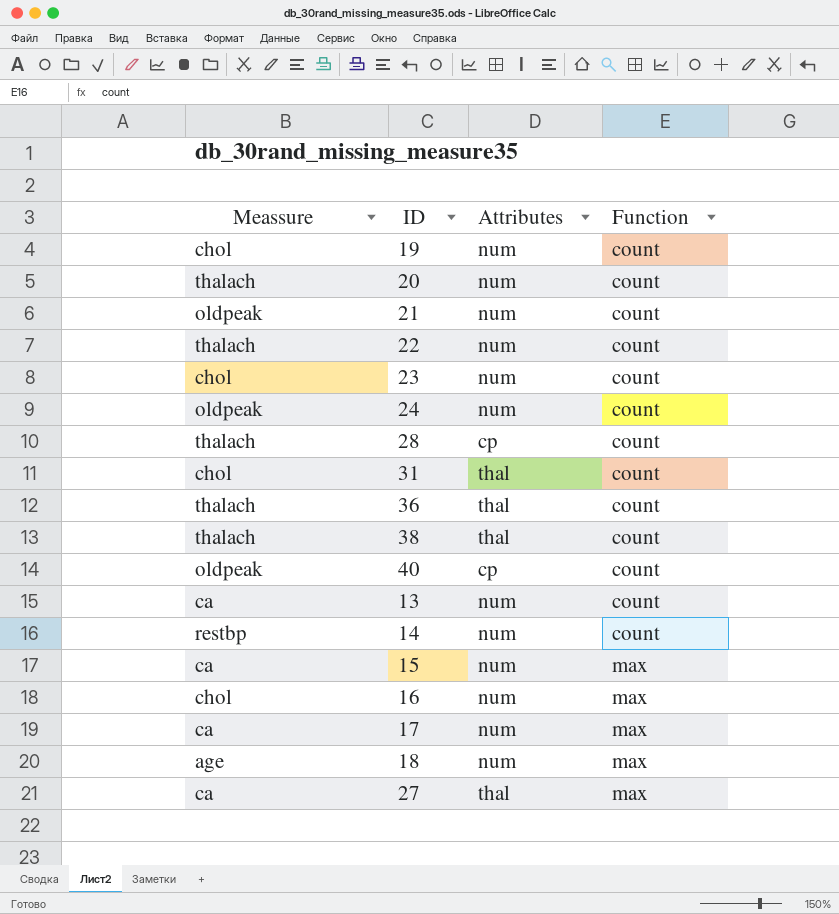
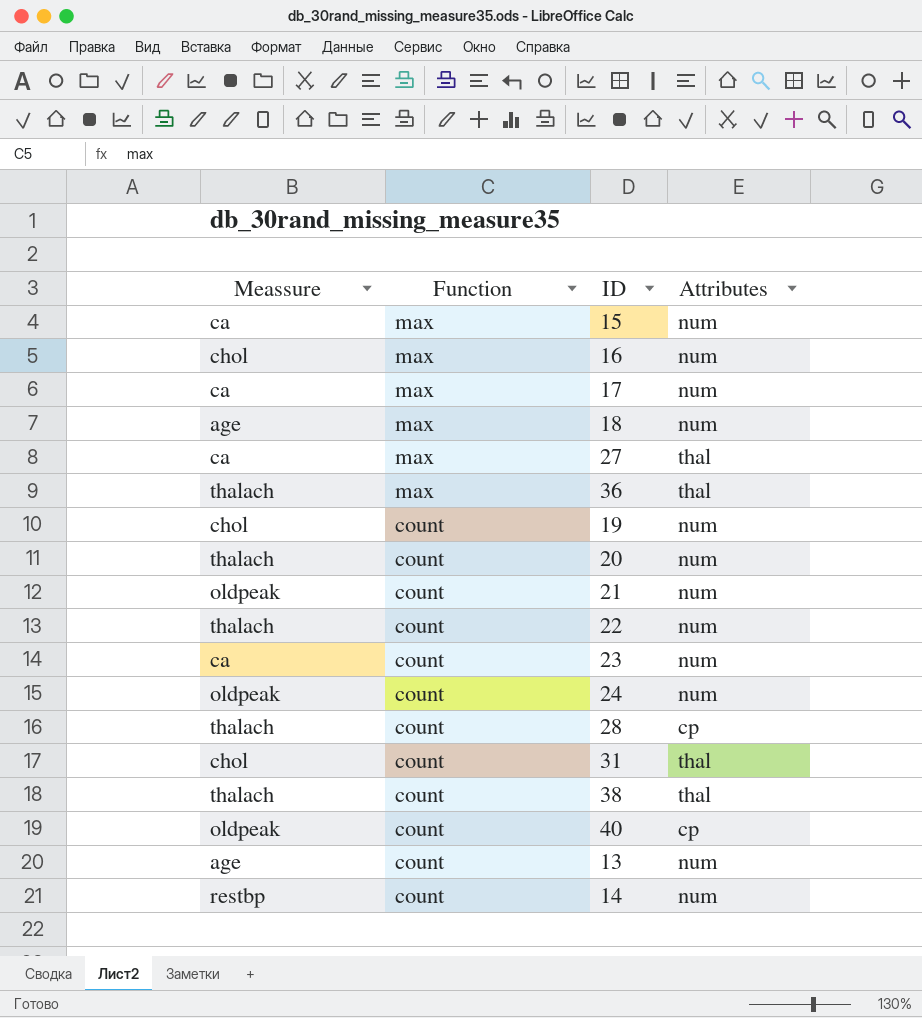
row order: Function ascending -> Function descending
column Function | position: 4 -> 2
36 | Function: count -> max
23 | Meassure: chol -> ca
13 | Meassure: ca -> age

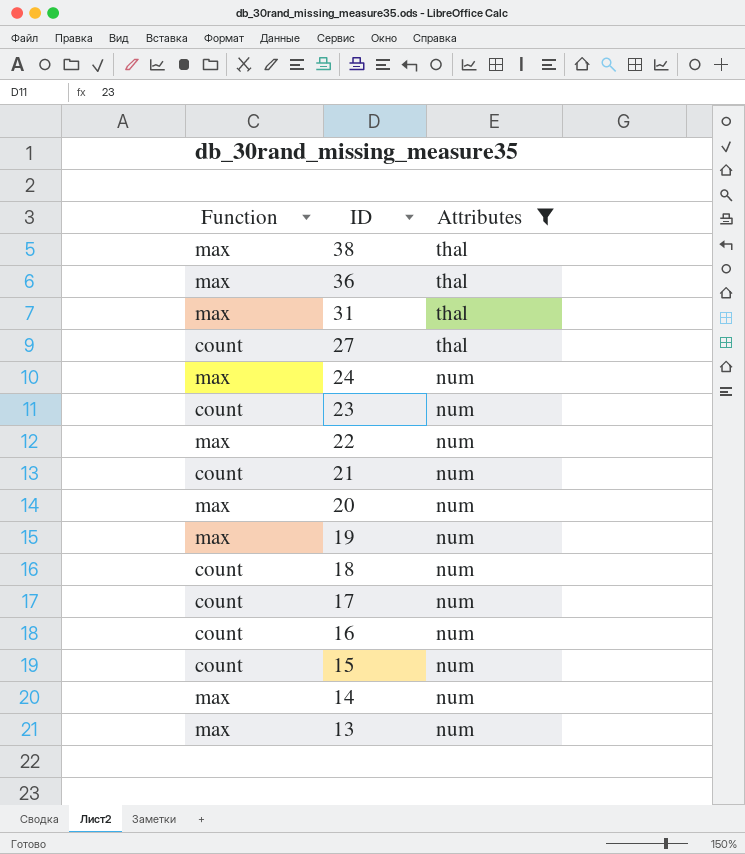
filter: none -> Attributes != cp
row order: Function descending -> ID descending
column Meassure | position: 1 -> none
38 | Function: count -> max
31 | Function: count -> max
27 | Function: max -> count
24 | Function: count -> max
22 | Function: count -> max
20 | Function: count -> max
19 | Function: count -> max
18 | Function: max -> count
17 | Function: max -> count
16 | Function: max -> count
15 | Function: max -> count
14 | Function: count -> max
13 | Function: count -> max

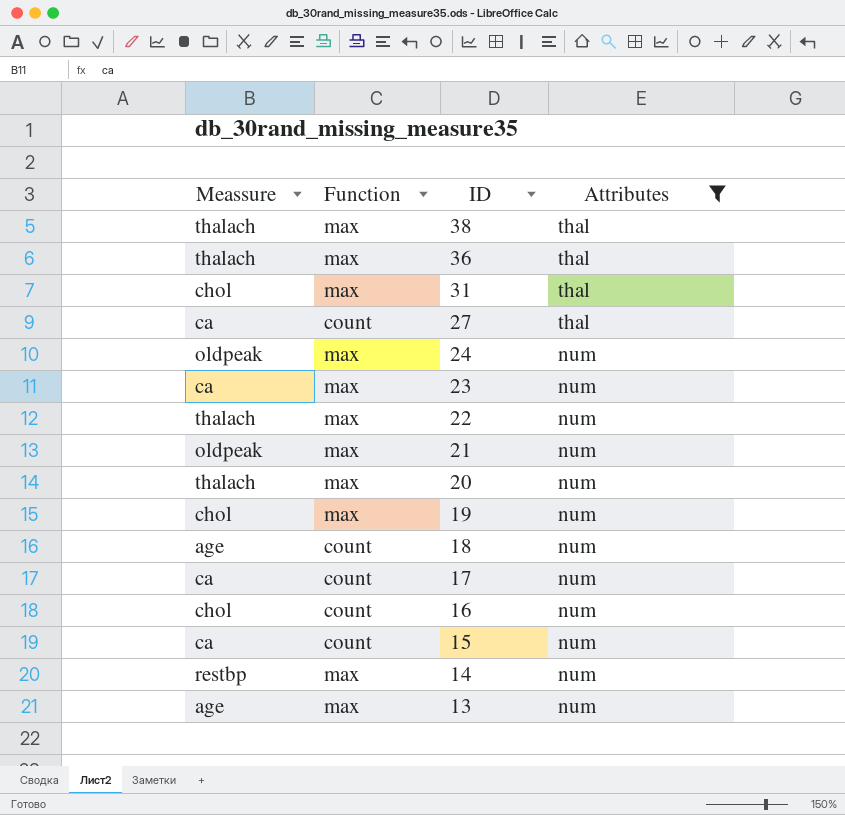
column Meassure | position: none -> 1
23 | Function: count -> max
21 | Function: count -> max

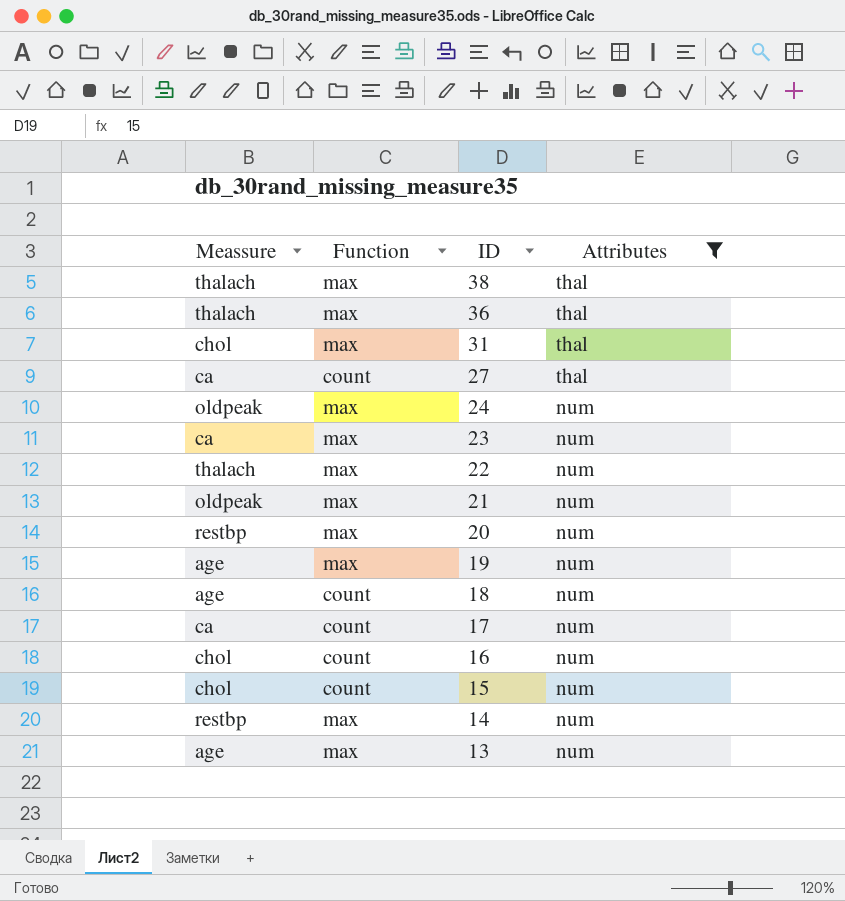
20 | Meassure: thalach -> restbp
19 | Meassure: chol -> age
15 | Meassure: ca -> chol

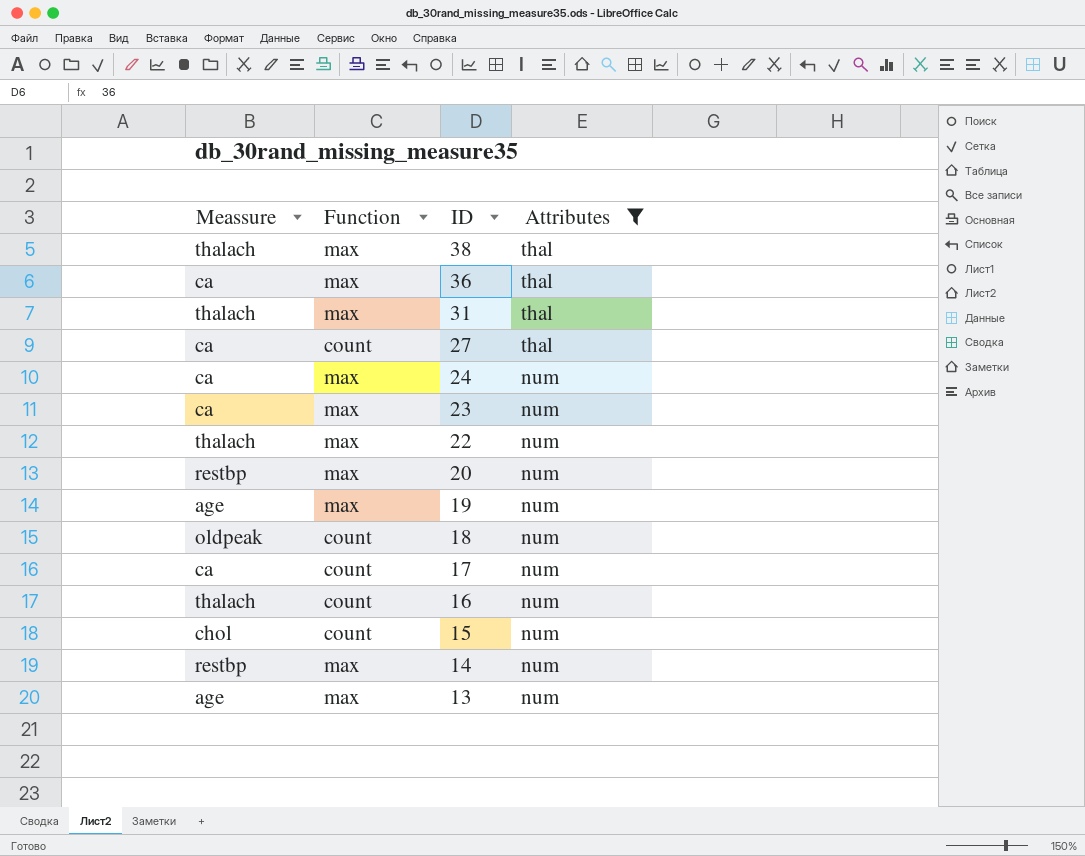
row 21: oldpeak | max | num -> none
36 | Meassure: thalach -> ca
31 | Meassure: chol -> thalach
24 | Meassure: oldpeak -> ca
18 | Meassure: age -> oldpeak
16 | Meassure: chol -> thalach

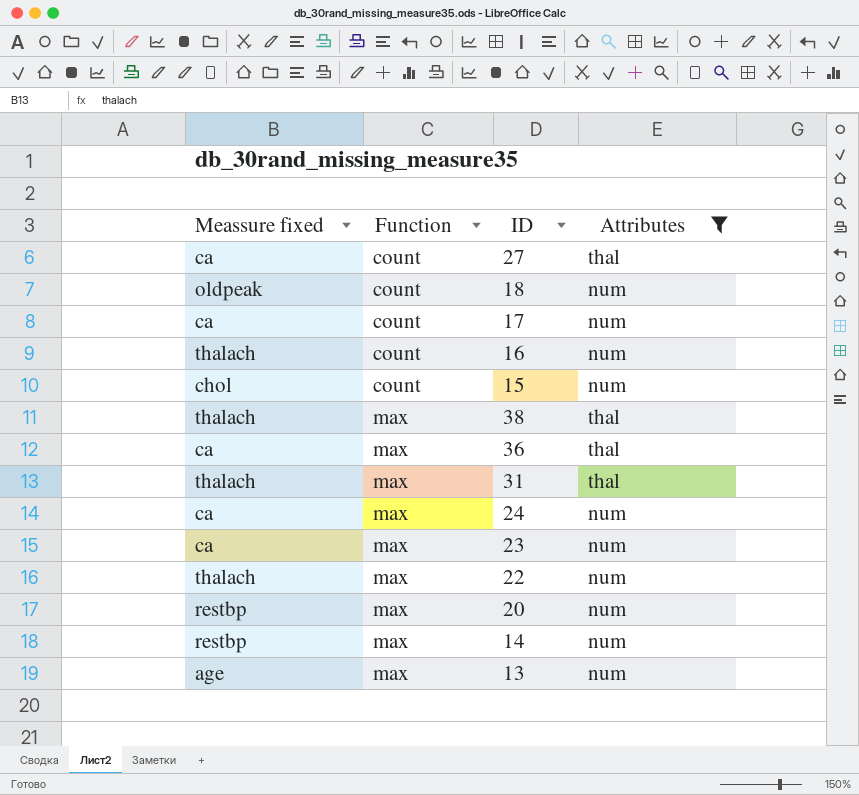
row order: ID descending -> Function ascending
column name: Meassure -> Meassure fixed
row 19: age | max | num -> none

